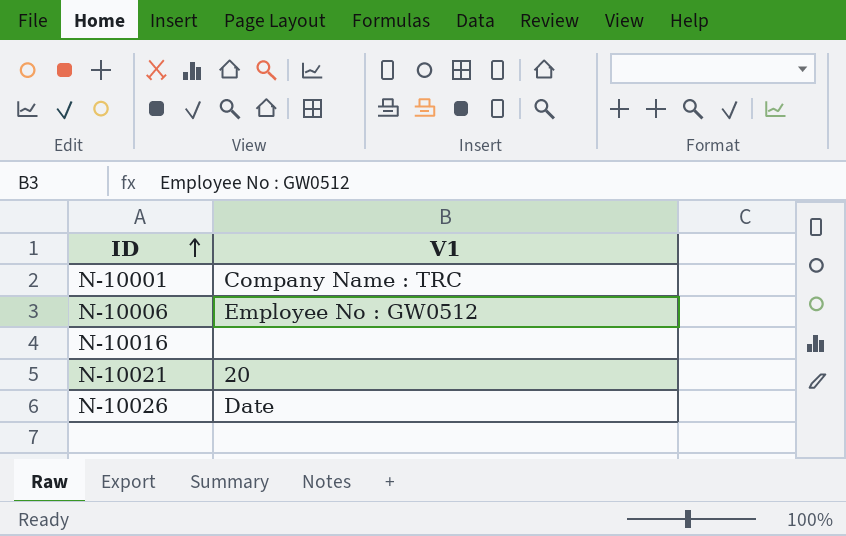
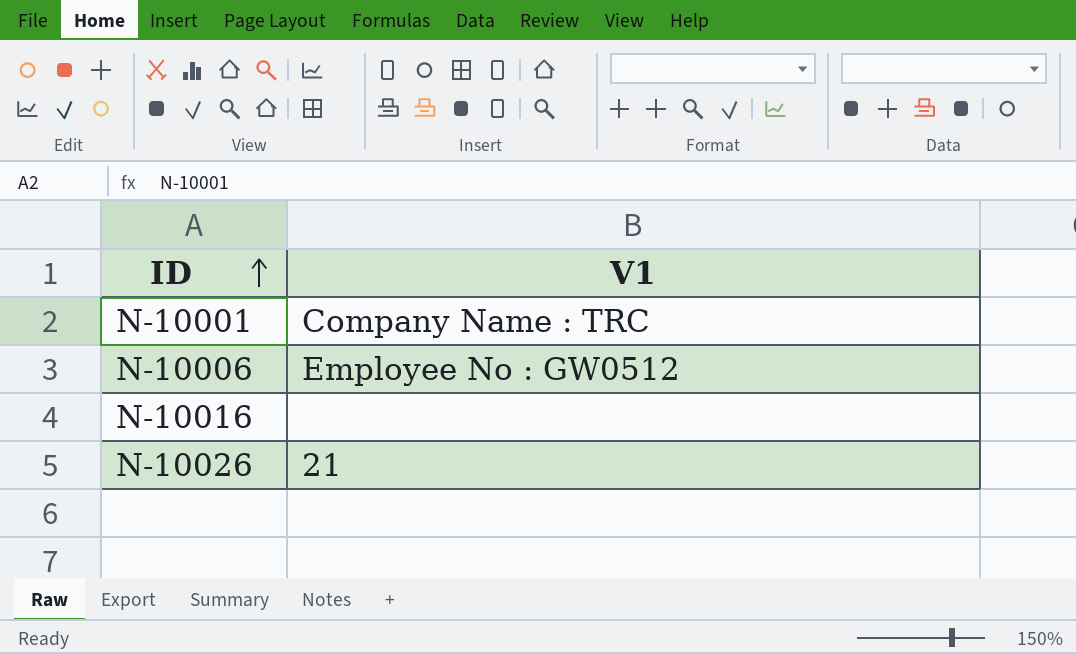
row N-10021: 20 -> none
N-10026 | V1: Date -> 21

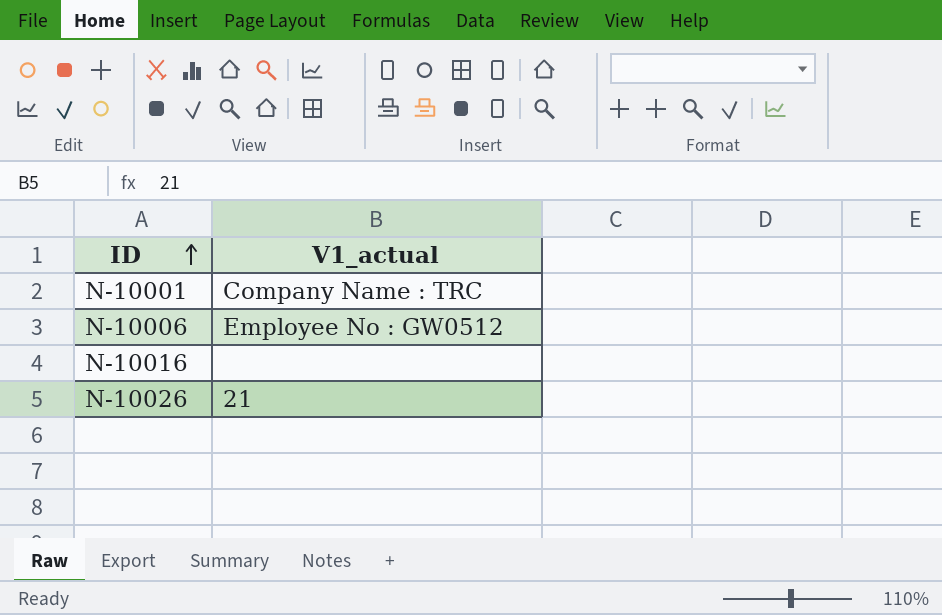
column name: V1 -> V1_actual

